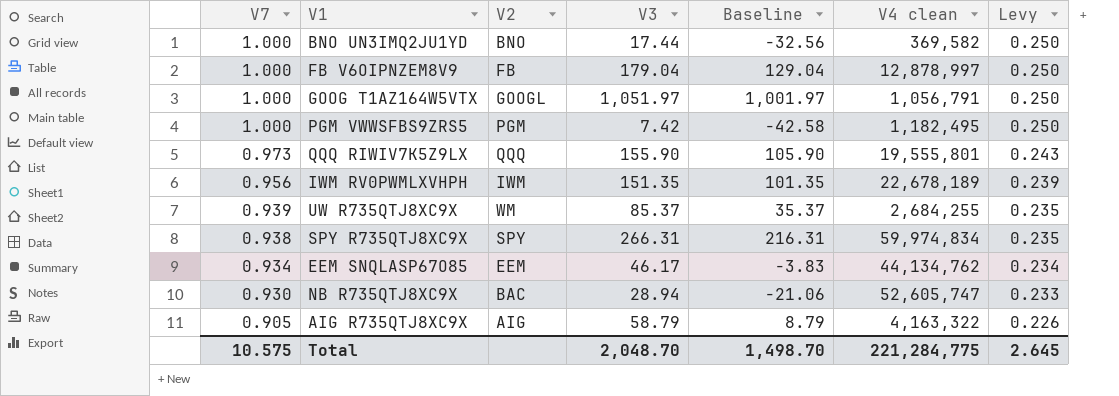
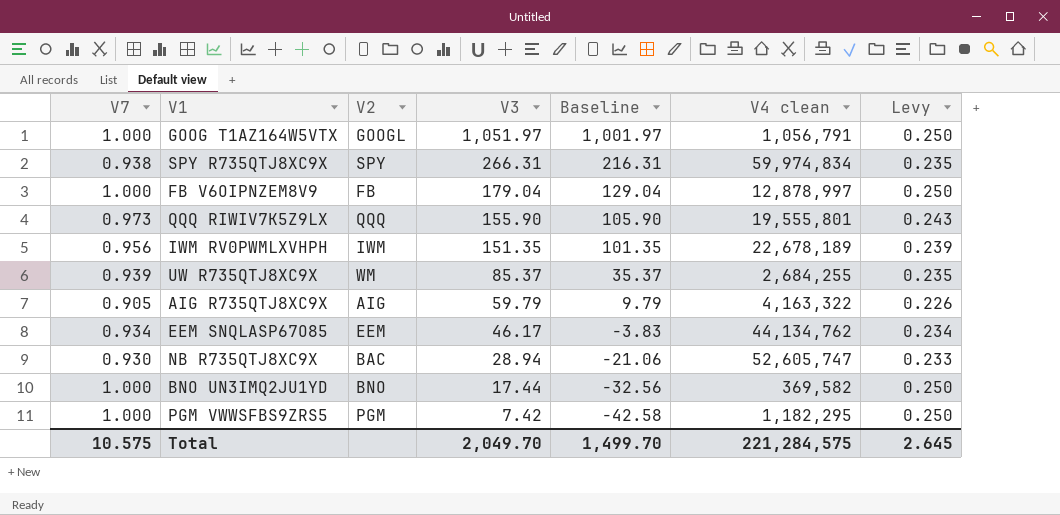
row order: V7 descending -> V3 descending
AIG R735QTJ8XC9X | V3: 58.79 -> 59.79
AIG R735QTJ8XC9X | Baseline: 8.79 -> 9.79
PGM VWWSFBS9ZRS5 | V4 clean: 1,182,495 -> 1,182,295
Total | V3: 2,048.70 -> 2,049.70
Total | Baseline: 1,498.70 -> 1,499.70
Total | V4 clean: 221,284,775 -> 221,284,575

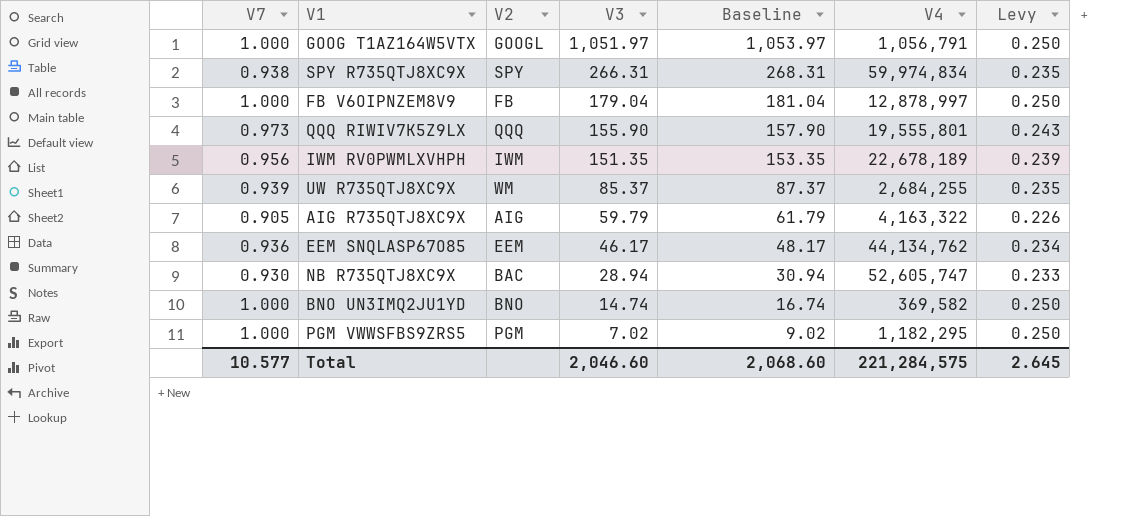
column Baseline | formula: [V3] - 50 -> [V3] + 2
column name: V4 clean -> V4
EEM SNQLASP67O85 | V7: 0.934 -> 0.936
BNO UN3IMQ2JU1YD | V3: 17.44 -> 14.74
PGM VWWSFBS9ZRS5 | V3: 7.42 -> 7.02
Total | V7: 10.575 -> 10.577
Total | V3: 2,049.70 -> 2,046.60
Total | Baseline: 1,499.70 -> 2,068.60

